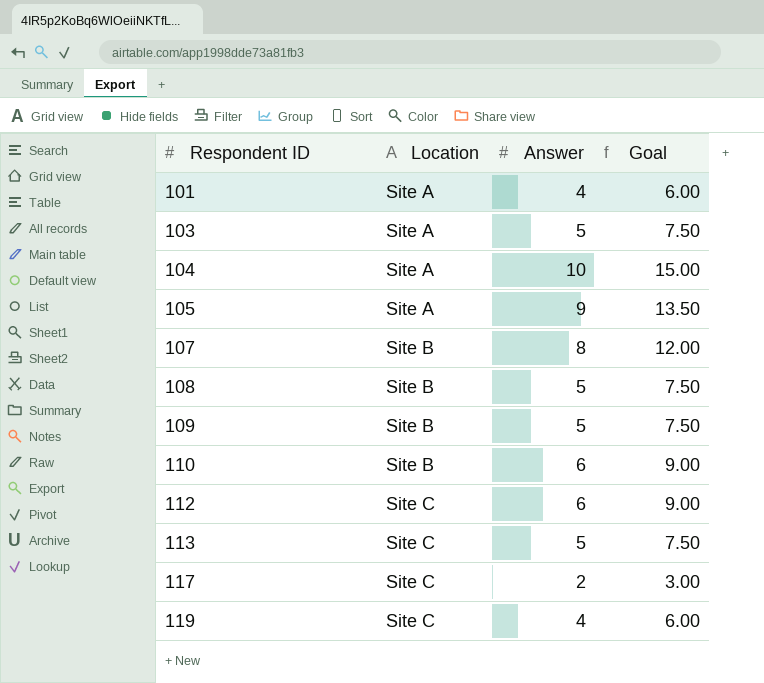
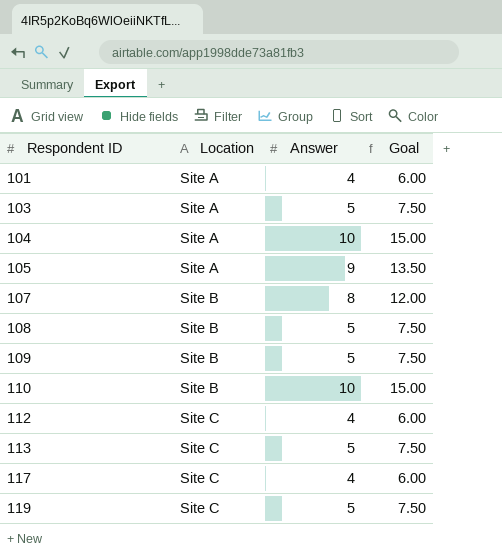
110 | Answer: 6 -> 10
110 | Goal: 9.00 -> 15.00
112 | Answer: 6 -> 4
112 | Goal: 9.00 -> 6.00
117 | Answer: 2 -> 4
117 | Goal: 3.00 -> 6.00
119 | Answer: 4 -> 5
119 | Goal: 6.00 -> 7.50

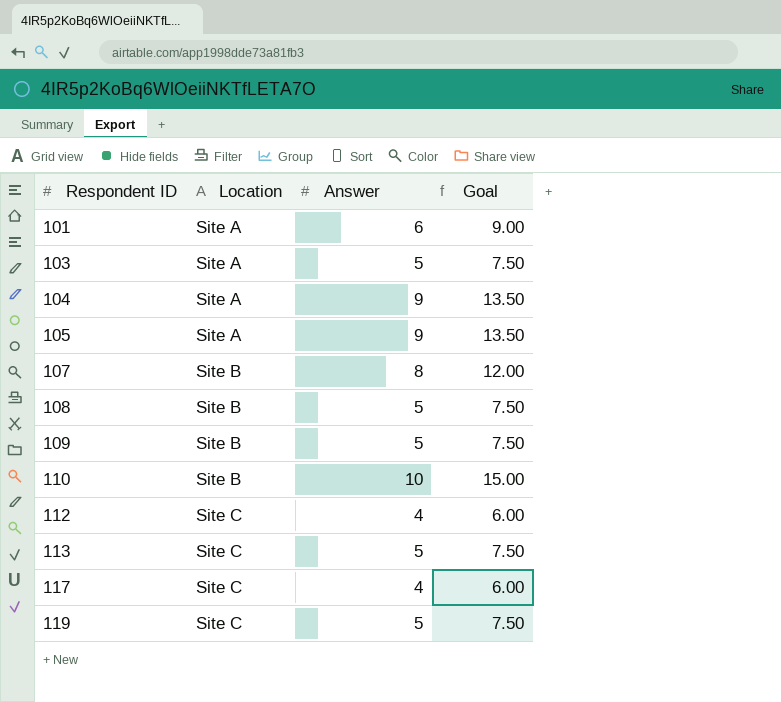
101 | Answer: 4 -> 6
101 | Goal: 6.00 -> 9.00
104 | Answer: 10 -> 9
104 | Goal: 15.00 -> 13.50

